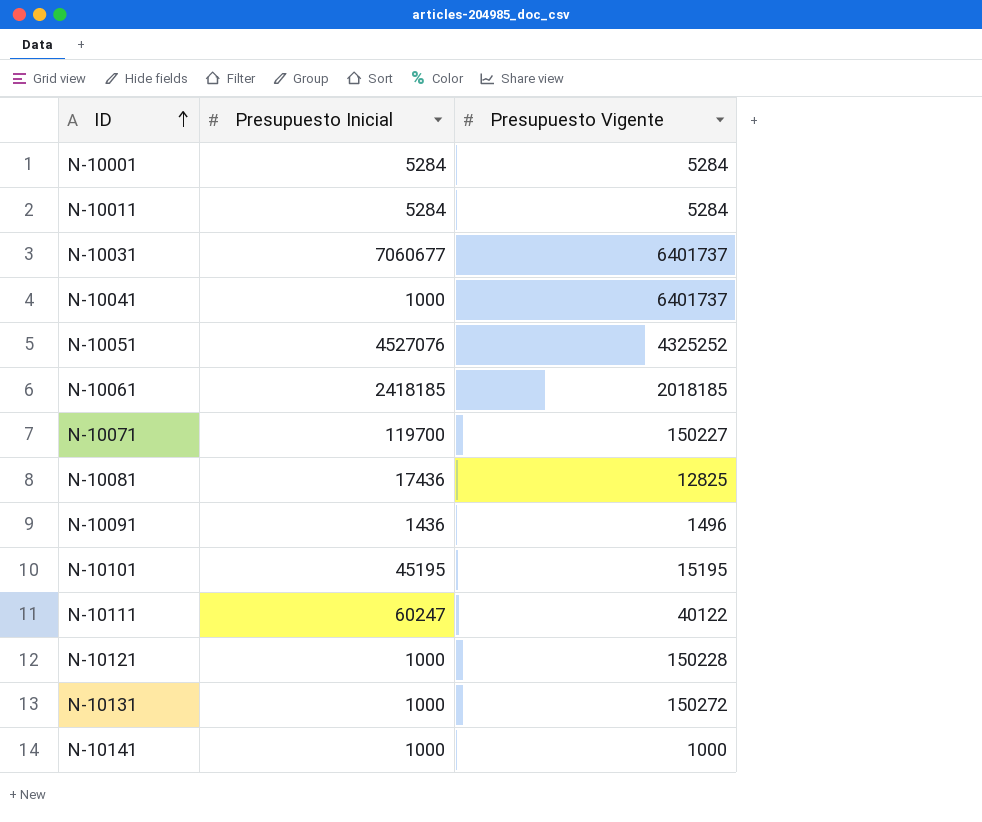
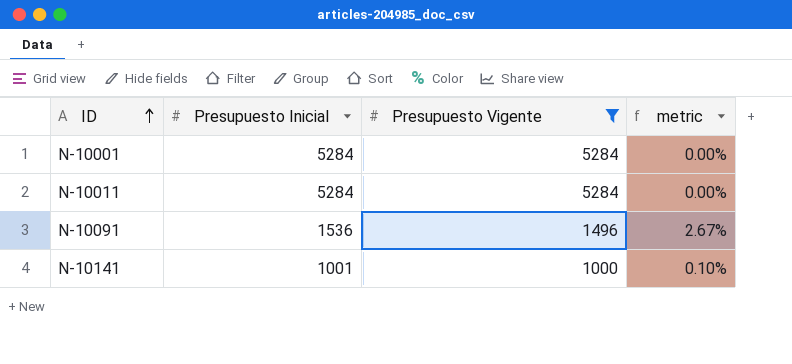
filter: none -> Presupuesto Vigente <= 5284
column metric | formula: none -> ([Presupuesto Inicial] - [Presupuesto Vigente]) / [Presupuesto Vigente]
N-10091 | Presupuesto Inicial: 1436 -> 1536
N-10141 | Presupuesto Inicial: 1000 -> 1001

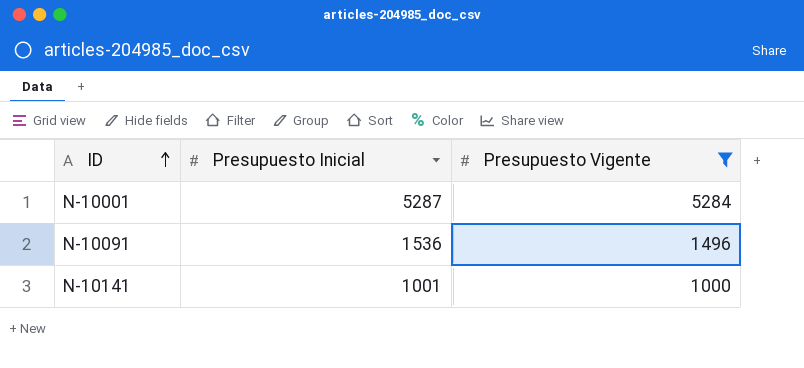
column metric | formula: ([Presupuesto Inicial] - [Presupuesto Vigente]) / [Presupuesto Vigente] -> none
row N-10011: 5284 | 5284 | 0.00% -> none
N-10001 | Presupuesto Inicial: 5284 -> 5287

